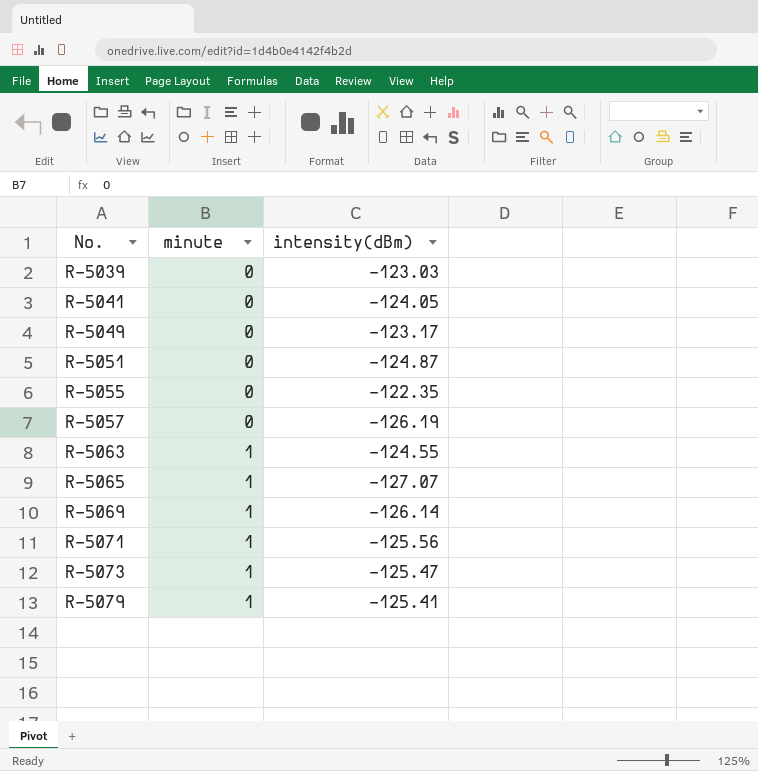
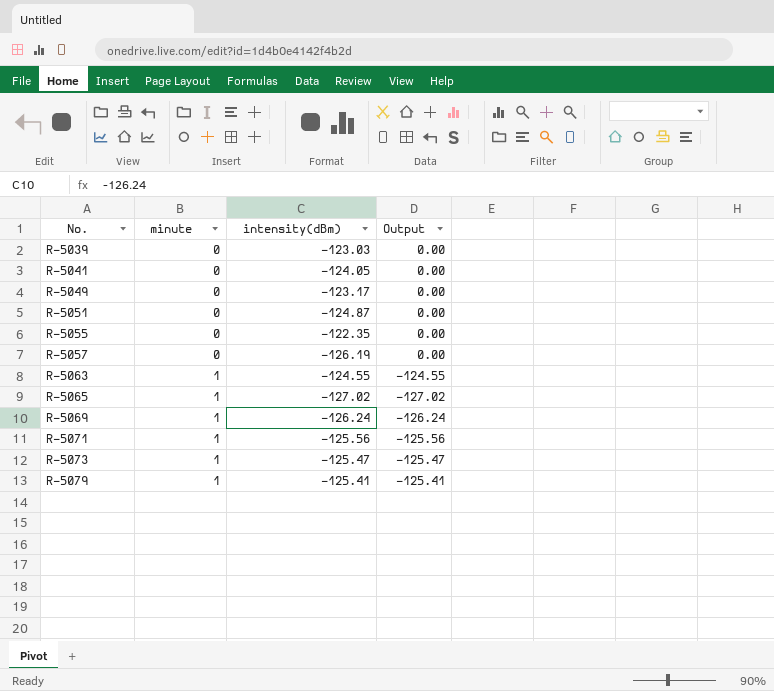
column Output | formula: none -> [minute] * [intensity(dBm)]
R-5065 | intensity(dBm): -127.07 -> -127.02
R-5069 | intensity(dBm): -126.14 -> -126.24

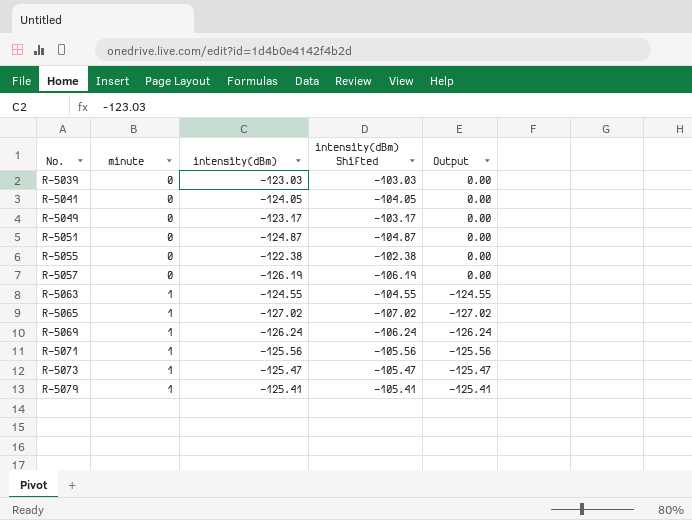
column intensity(dBm) Shifted | formula: none -> [intensity(dBm)] + 20
R-5055 | intensity(dBm): -122.35 -> -122.38

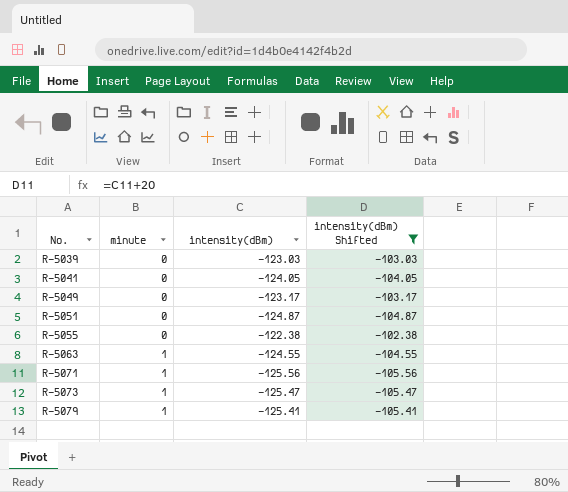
filter: none -> intensity(dBm) Shifted >= -105.56
column Output | formula: [minute] * [intensity(dBm)] -> none

